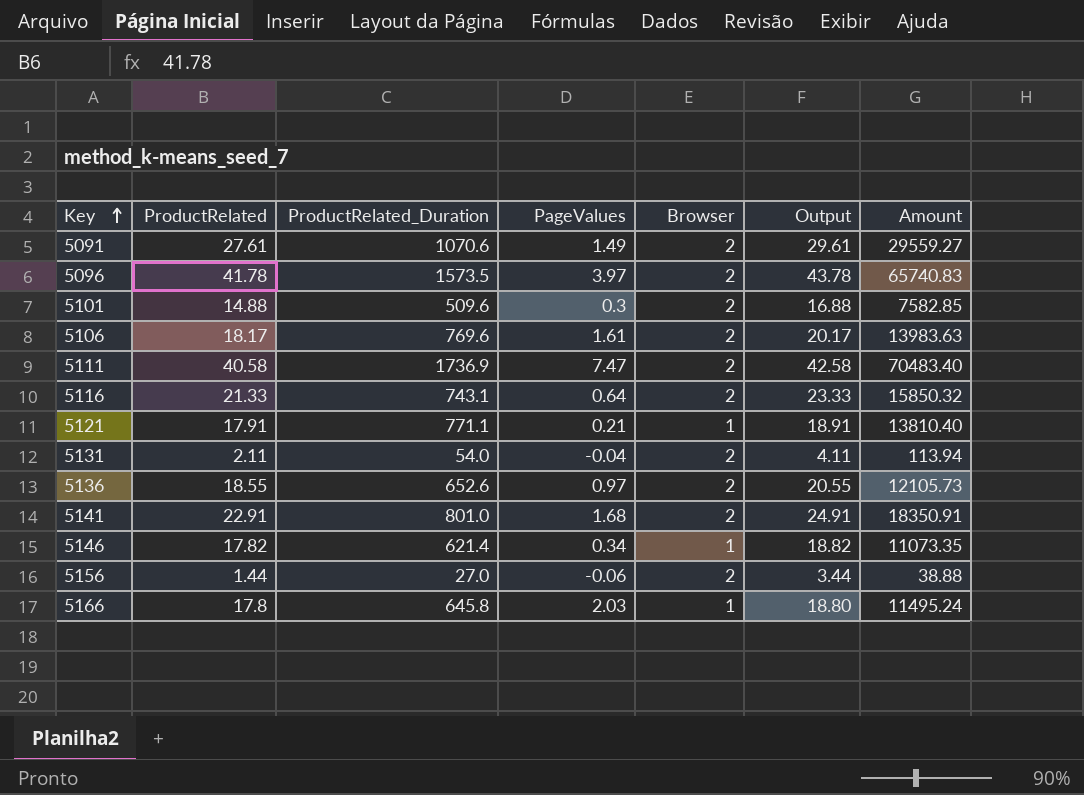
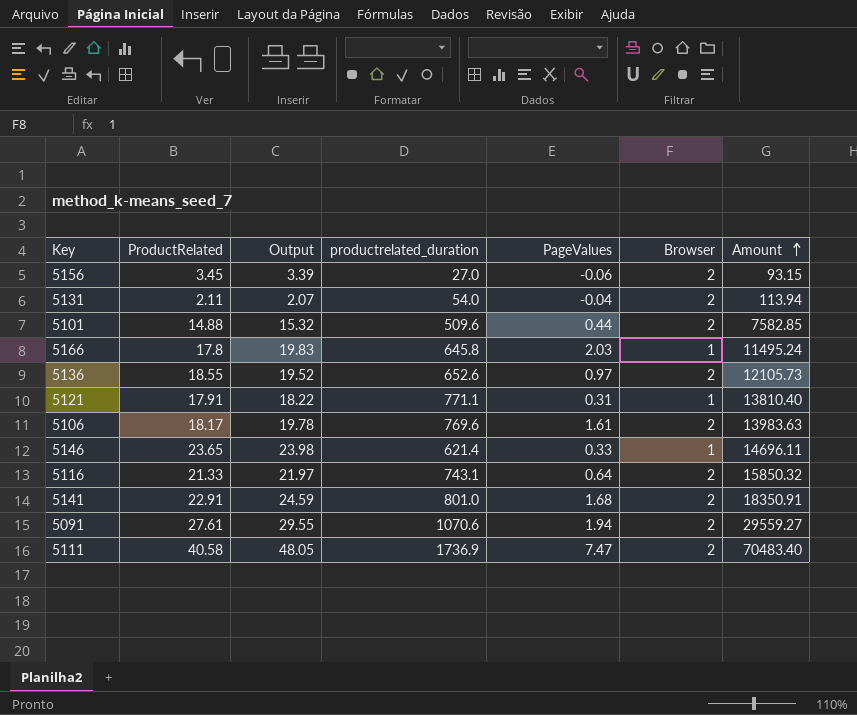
row order: Key ascending -> Amount ascending
column Output | formula: [ProductRelated] + [Browser] -> [ProductRelated] + [PageValues]
column Output | position: 6 -> 3
column name: ProductRelated_Duration -> productrelated_duration
row 5096: 41.78 | 1573.5 | 3.97 | 2 | 43.78 | 65740.83 -> none
5156 | ProductRelated: 1.44 -> 3.45
5156 | Amount: 38.88 -> 93.15
5101 | PageValues: 0.3 -> 0.44
5121 | PageValues: 0.21 -> 0.31
5146 | ProductRelated: 17.82 -> 23.65
5146 | PageValues: 0.34 -> 0.33
5146 | Amount: 11073.35 -> 14696.11
5091 | PageValues: 1.49 -> 1.94

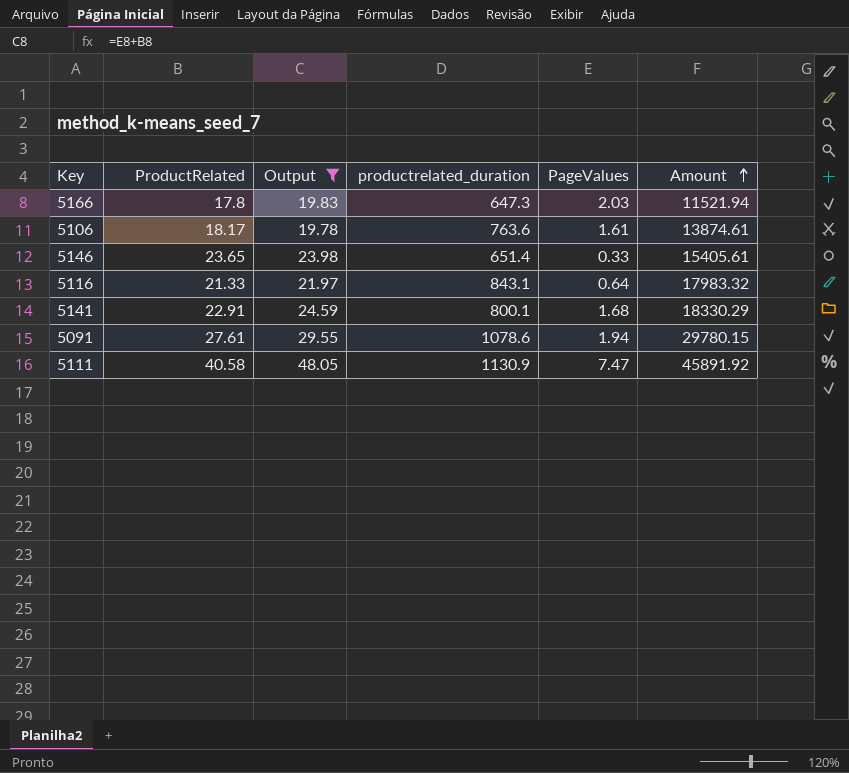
filter: none -> Output >= 19.78
column Browser | position: 6 -> none
5166 | productrelated_duration: 645.8 -> 647.3
5166 | Amount: 11495.24 -> 11521.94
5106 | productrelated_duration: 769.6 -> 763.6
5106 | Amount: 13983.63 -> 13874.61
5146 | productrelated_duration: 621.4 -> 651.4
5146 | Amount: 14696.11 -> 15405.61
5116 | productrelated_duration: 743.1 -> 843.1
5116 | Amount: 15850.32 -> 17983.32
5141 | productrelated_duration: 801.0 -> 800.1
5141 | Amount: 18350.91 -> 18330.29
5091 | productrelated_duration: 1070.6 -> 1078.6
5091 | Amount: 29559.27 -> 29780.15
5111 | productrelated_duration: 1736.9 -> 1130.9
5111 | Amount: 70483.40 -> 45891.92

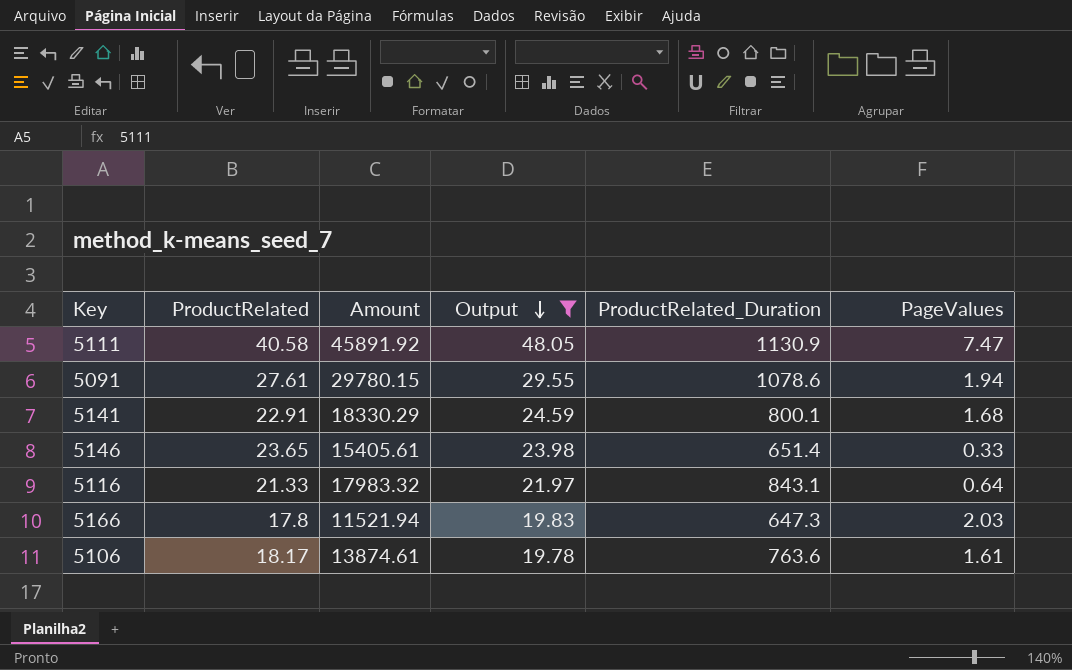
row order: Amount ascending -> Output descending
column Amount | position: 6 -> 3
column name: productrelated_duration -> ProductRelated_Duration

